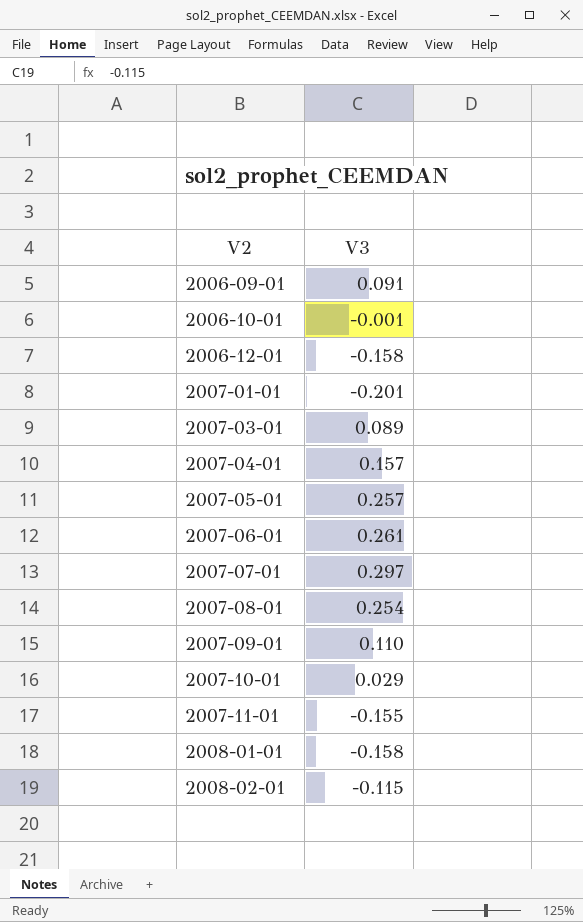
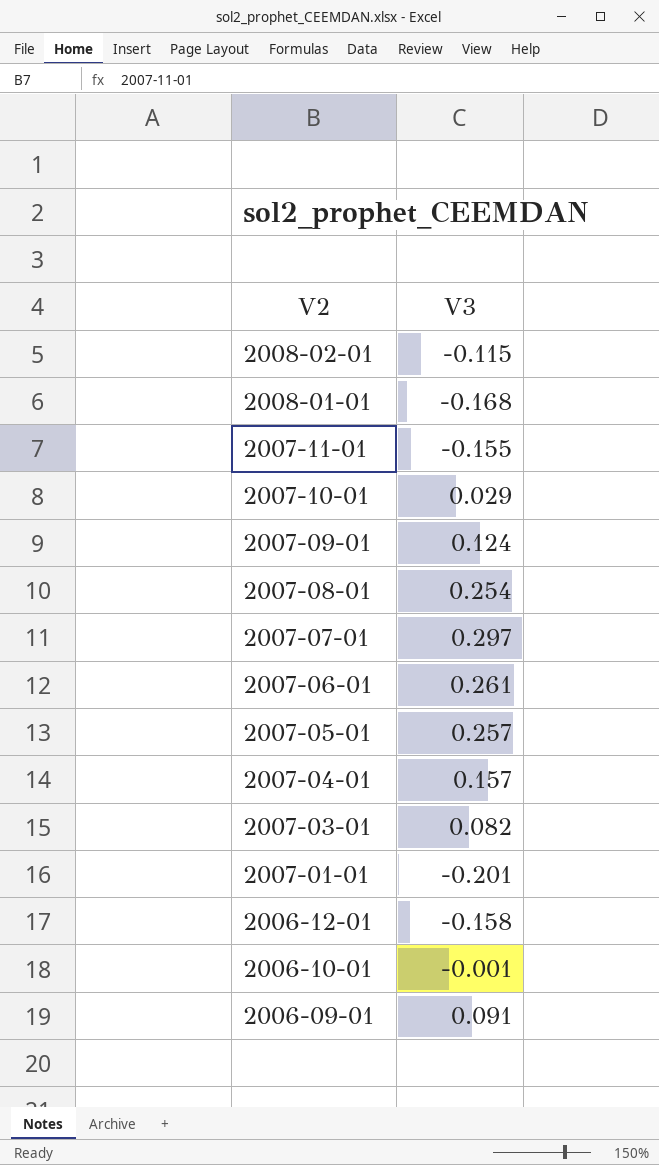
row order: V2 ascending -> V2 descending
2008-01-01 | V3: -0.158 -> -0.168
2007-09-01 | V3: 0.110 -> 0.124
2007-03-01 | V3: 0.089 -> 0.082

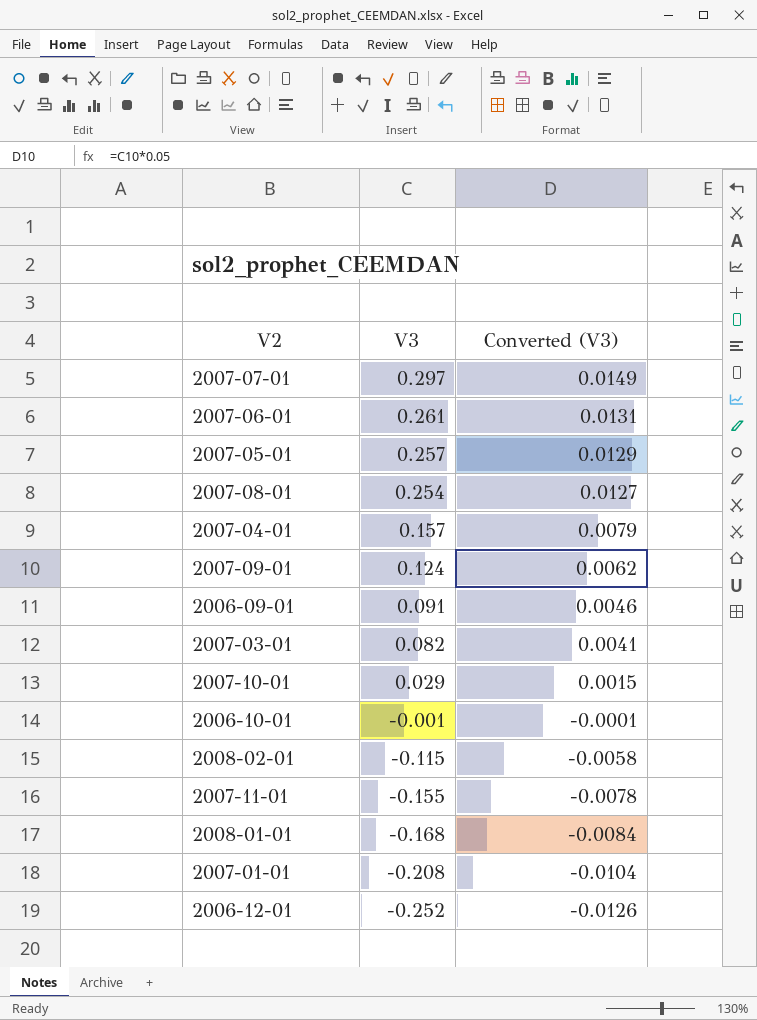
row order: V2 descending -> V3 descending
column Converted (V3) | formula: none -> [V3] * 0.05
2007-01-01 | V3: -0.201 -> -0.208
2006-12-01 | V3: -0.158 -> -0.252

